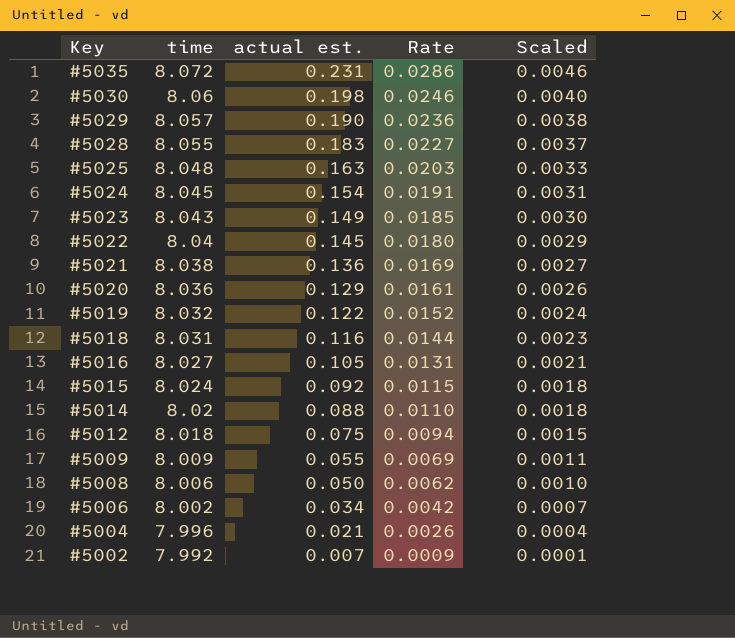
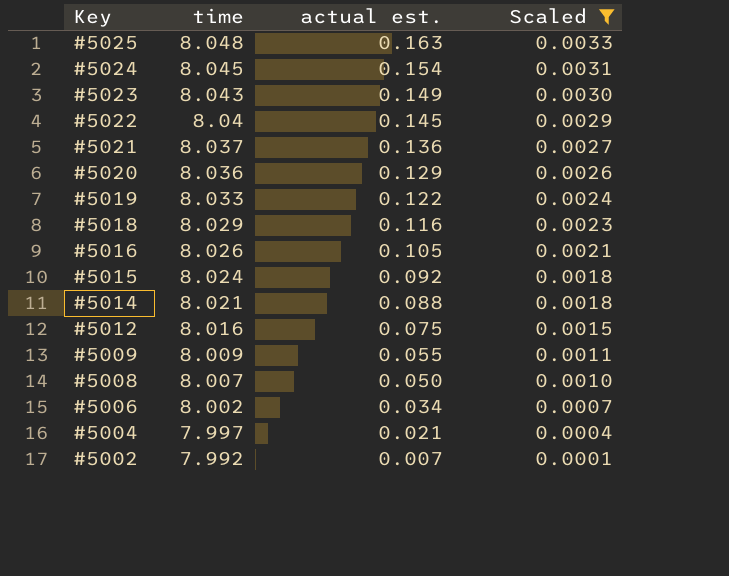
filter: none -> Scaled <= 0.0033
column Rate | formula: [actual est.] / [time] -> none
#5021 | time: 8.038 -> 8.037
#5019 | time: 8.032 -> 8.033
#5018 | time: 8.031 -> 8.029
#5016 | time: 8.027 -> 8.026
#5014 | time: 8.02 -> 8.021
#5012 | time: 8.018 -> 8.016
#5008 | time: 8.006 -> 8.007
#5004 | time: 7.996 -> 7.997

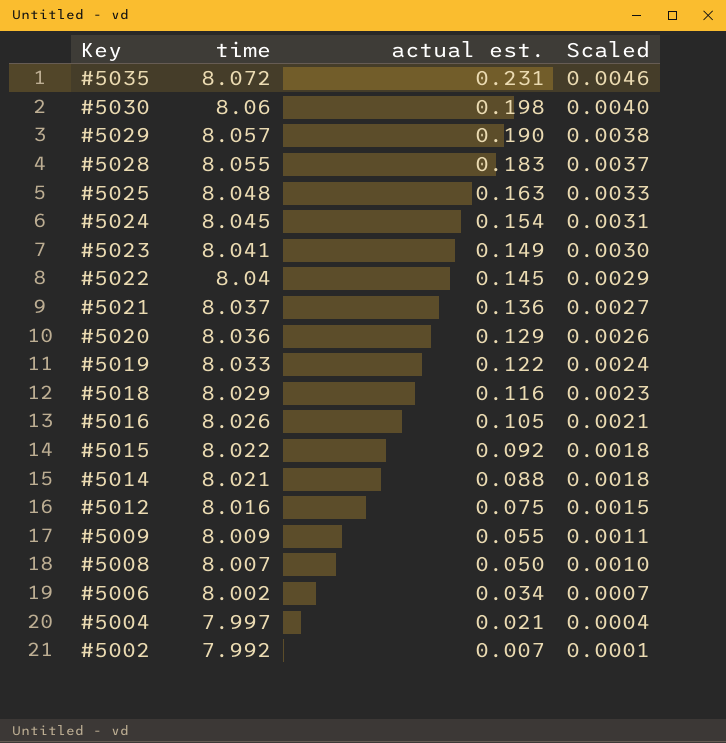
filter: Scaled <= 0.0033 -> none
#5023 | time: 8.043 -> 8.041
#5015 | time: 8.024 -> 8.022

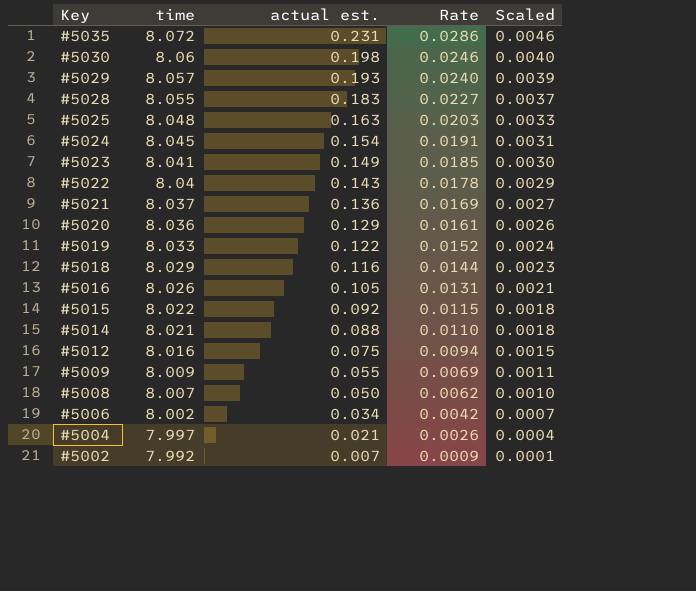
column Rate | formula: none -> [actual est.] / [time]
#5029 | actual est.: 0.190 -> 0.193
#5029 | Scaled: 0.0038 -> 0.0039
#5022 | actual est.: 0.145 -> 0.143

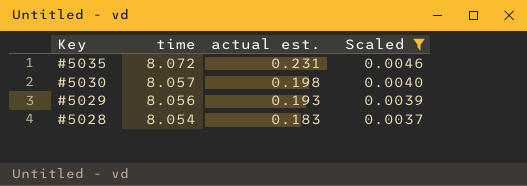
filter: none -> Scaled >= 0.0037
column Rate | formula: [actual est.] / [time] -> none
#5030 | time: 8.06 -> 8.057
#5029 | time: 8.057 -> 8.056
#5028 | time: 8.055 -> 8.054

